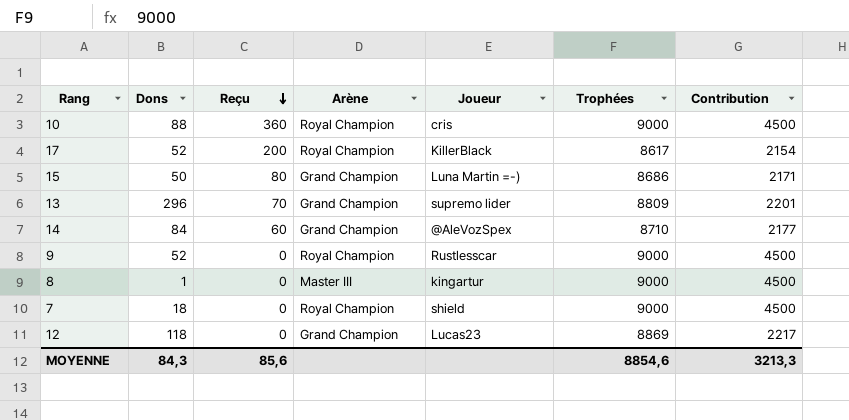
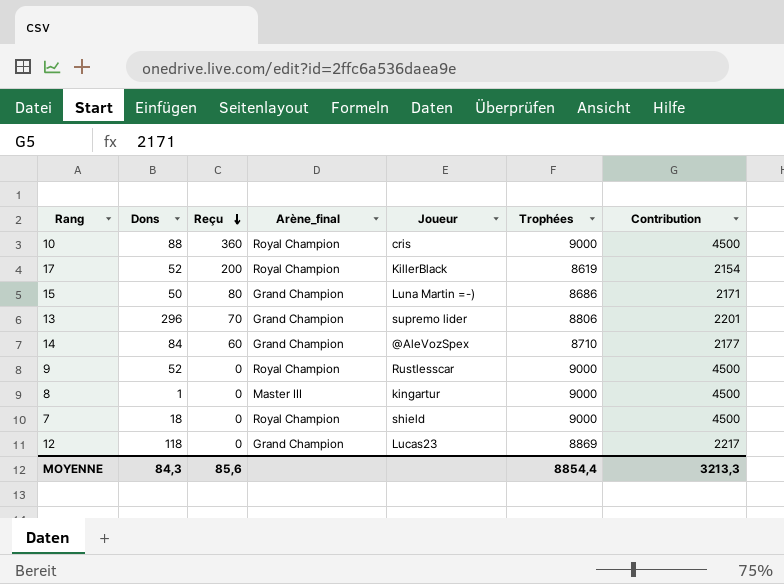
column name: Arène -> Arène_final
17 | Trophées: 8617 -> 8619
13 | Trophées: 8809 -> 8806
MOYENNE | Trophées: 8854,6 -> 8854,4

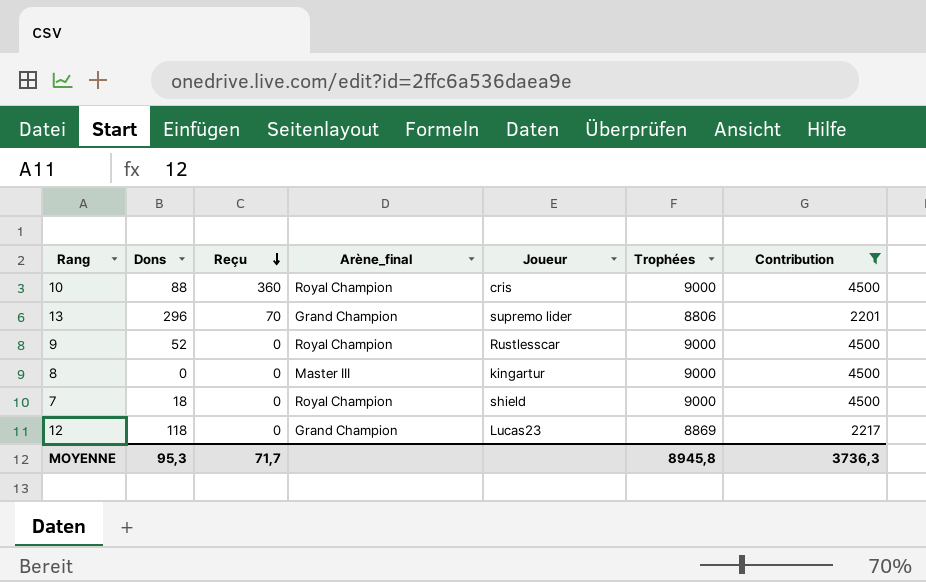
filter: none -> Contribution >= 2201
8 | Dons: 1 -> 0
MOYENNE | Dons: 84,3 -> 95,3
MOYENNE | Reçu: 85,6 -> 71,7
MOYENNE | Trophées: 8854,4 -> 8945,8
MOYENNE | Contribution: 3213,3 -> 3736,3

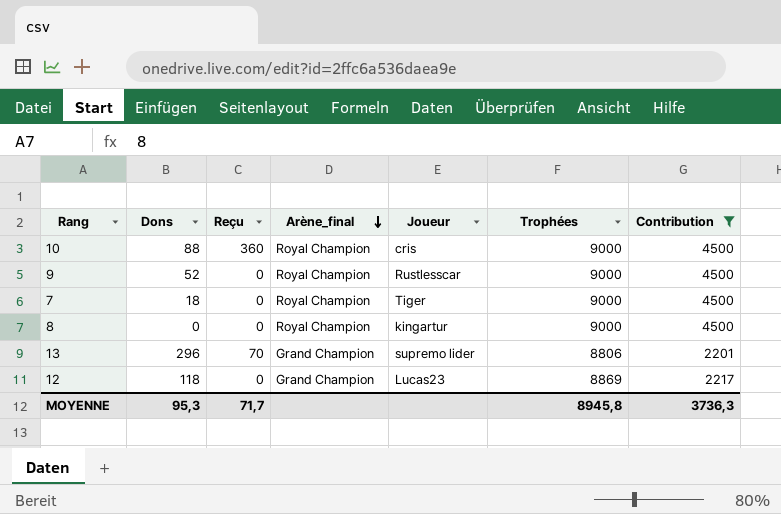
row order: Reçu descending -> Arène_final descending
7 | Joueur: shield -> Tiger
8 | Arène_final: Master III -> Royal Champion

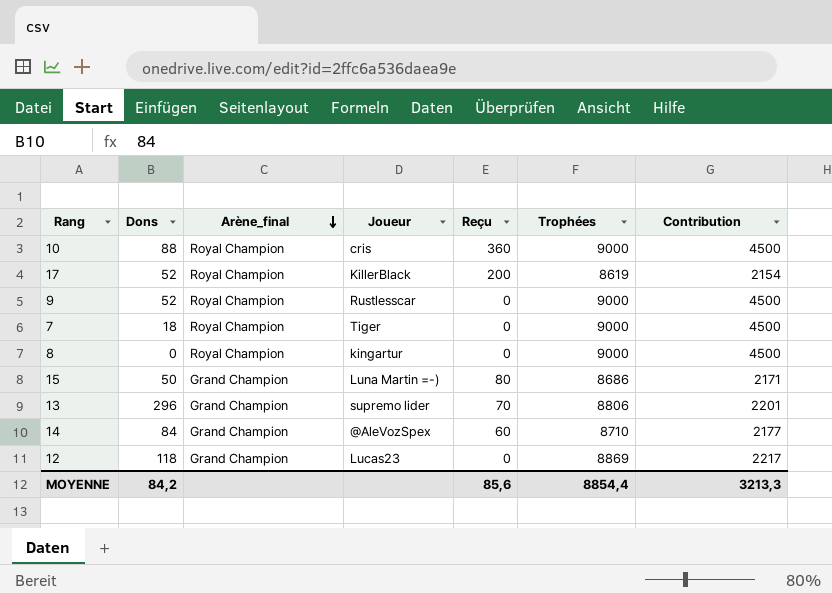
filter: Contribution >= 2201 -> none
column Reçu | position: 3 -> 5
MOYENNE | Dons: 95,3 -> 84,2
MOYENNE | Reçu: 71,7 -> 85,6
MOYENNE | Trophées: 8945,8 -> 8854,4
MOYENNE | Contribution: 3736,3 -> 3213,3

